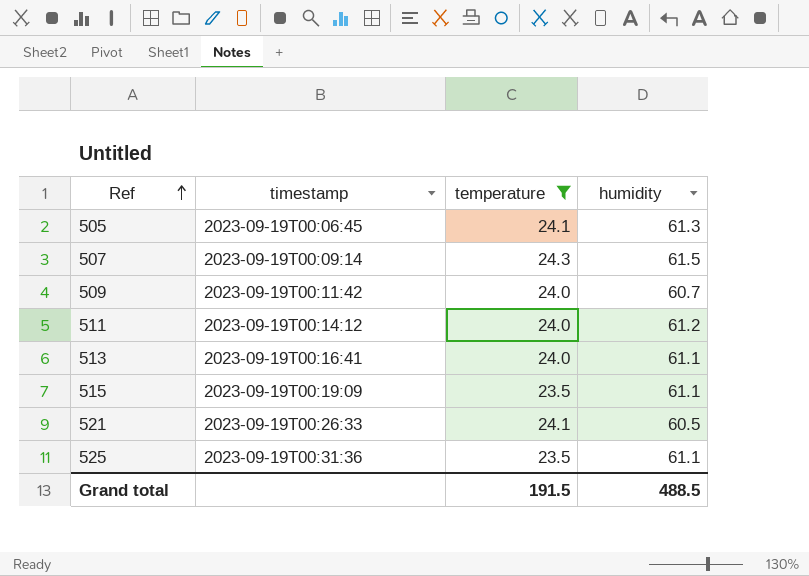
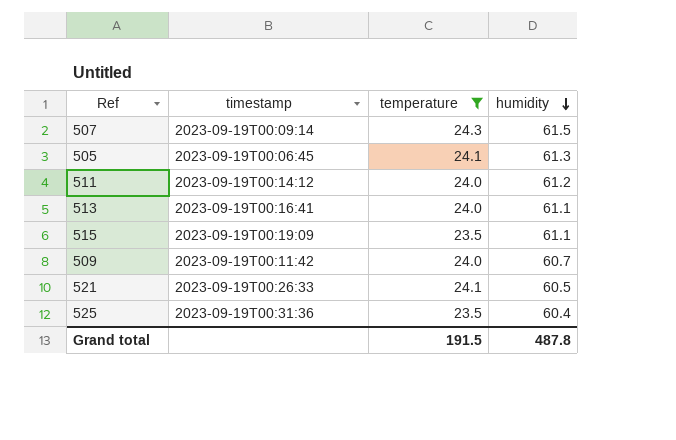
row order: Ref ascending -> humidity descending
525 | humidity: 61.1 -> 60.4
Grand total | humidity: 488.5 -> 487.8

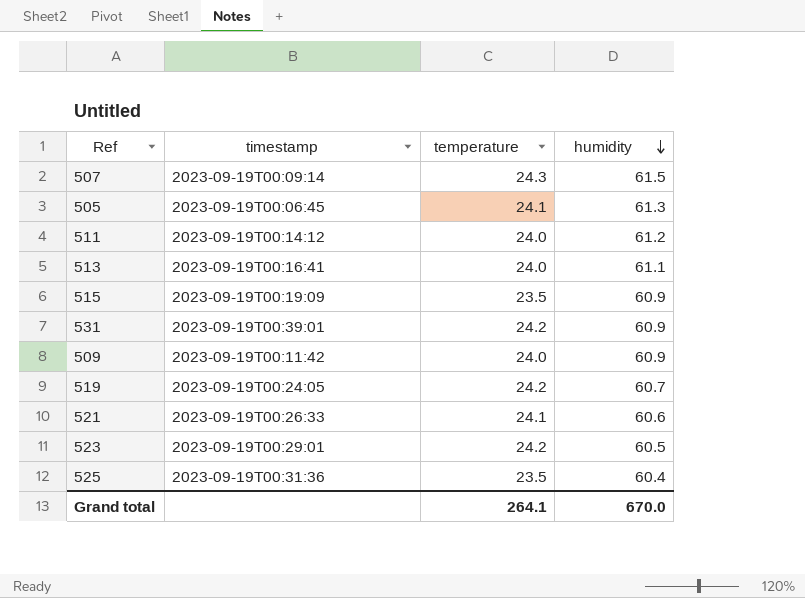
filter: temperature != 24.2 -> none
515 | humidity: 61.1 -> 60.9
509 | humidity: 60.7 -> 60.9
521 | humidity: 60.5 -> 60.6
Grand total | temperature: 191.5 -> 264.1
Grand total | humidity: 487.8 -> 670.0

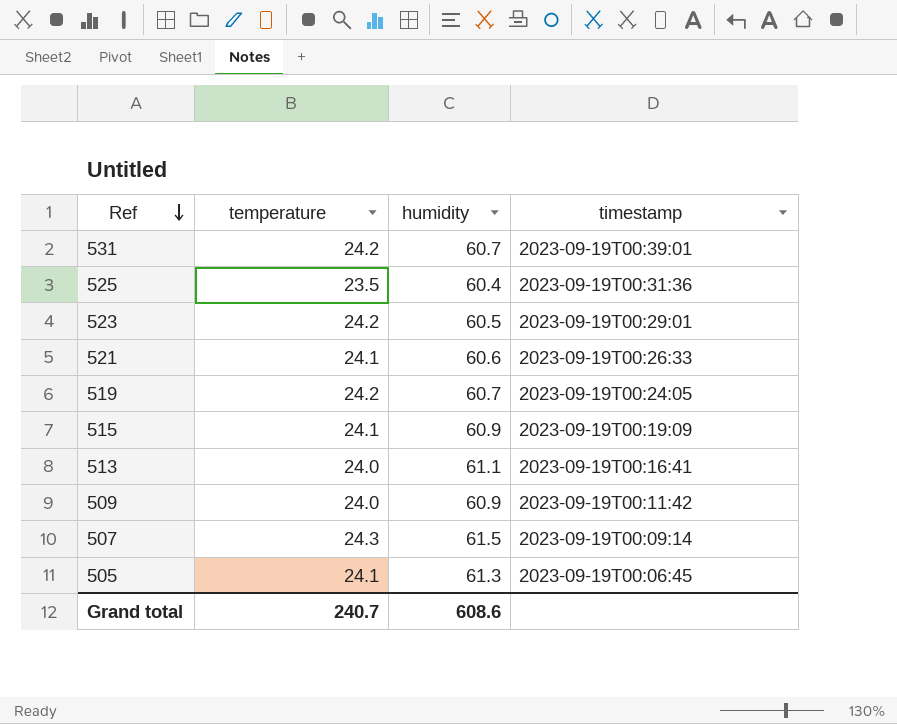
row order: humidity descending -> Ref descending
column timestamp | position: 2 -> 4
row 511: 2023-09-19T00:14:12 | 24.0 | 61.2 -> none
531 | humidity: 60.9 -> 60.7
515 | temperature: 23.5 -> 24.1
Grand total | temperature: 264.1 -> 240.7
Grand total | humidity: 670.0 -> 608.6

